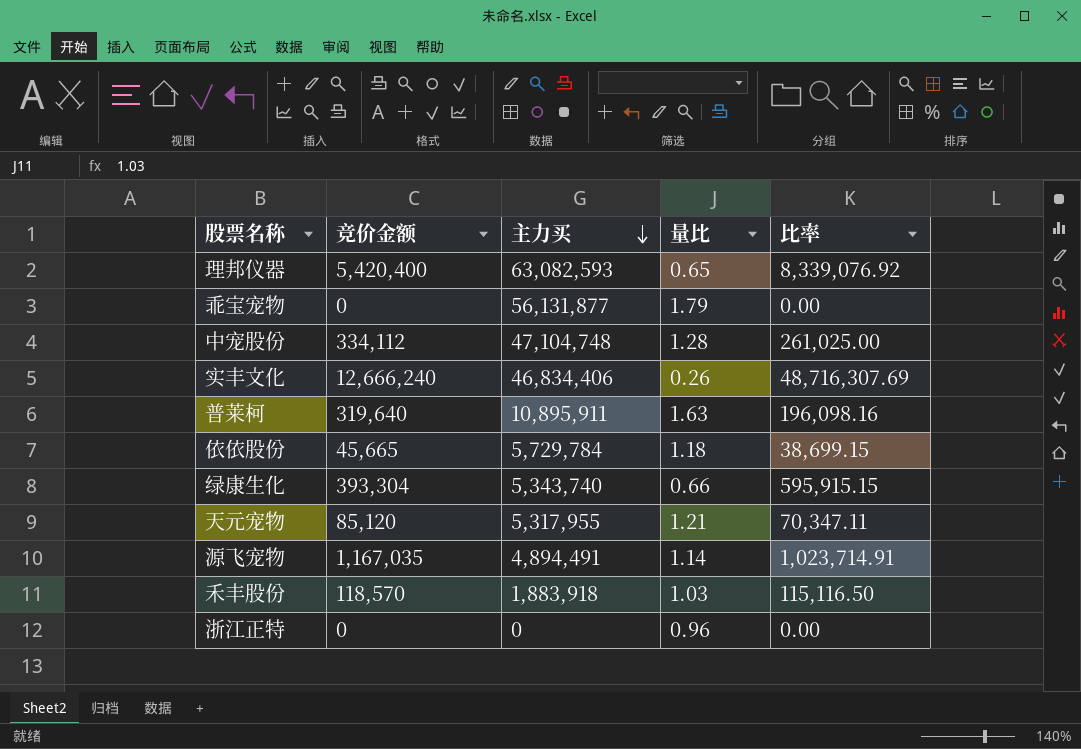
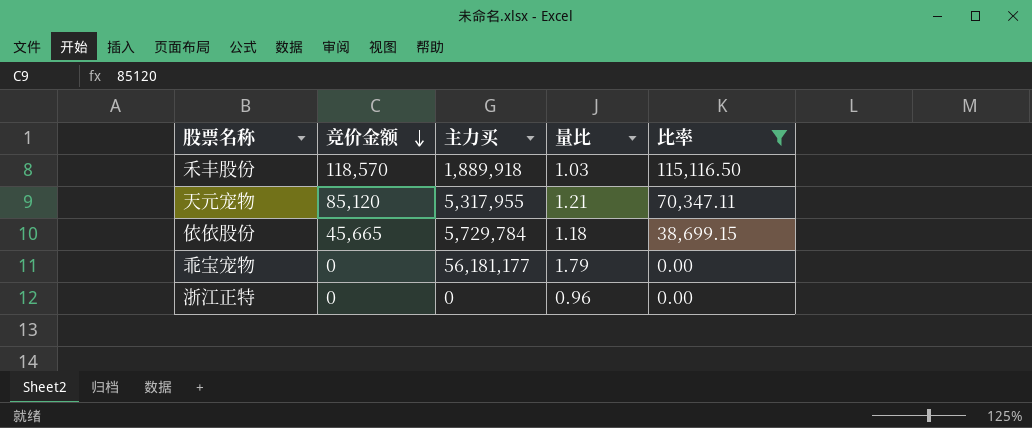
filter: none -> 比率 <= 115,116.50
row order: 主力买 descending -> 竞价金额 descending
禾丰股份 | 主力买: 1,883,918 -> 1,889,918
乖宝宠物 | 主力买: 56,131,877 -> 56,181,177

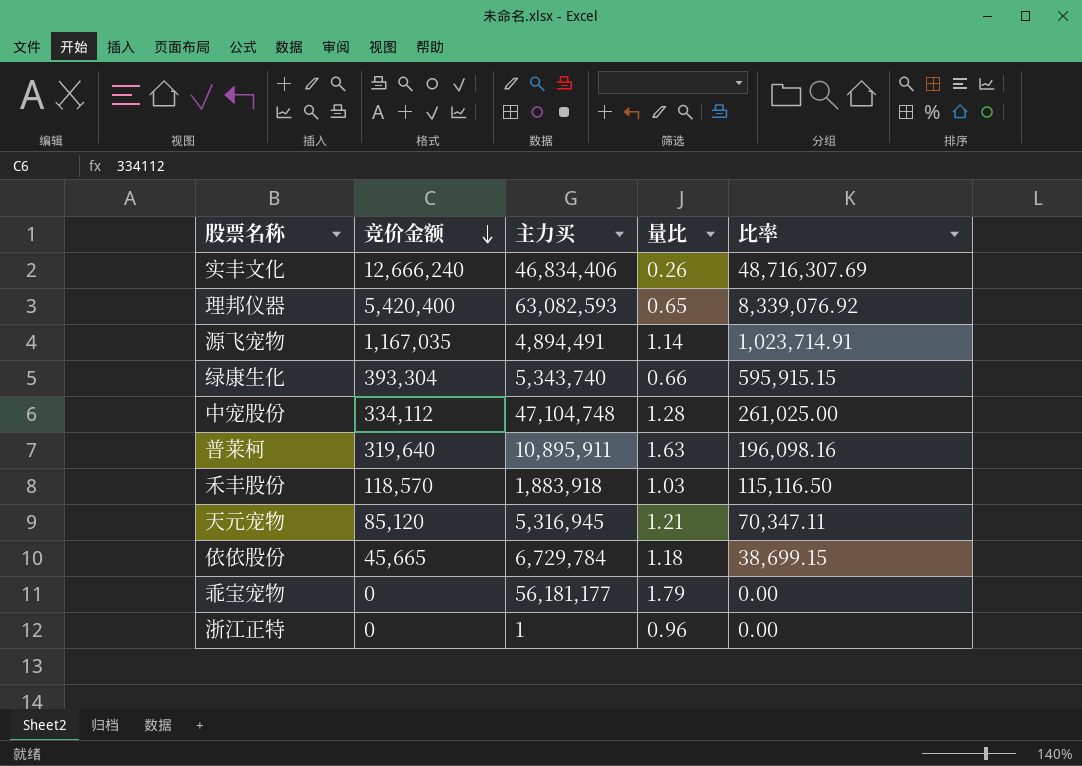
filter: 比率 <= 115,116.50 -> none
禾丰股份 | 主力买: 1,889,918 -> 1,883,918
天元宠物 | 主力买: 5,317,955 -> 5,316,945
依依股份 | 主力买: 5,729,784 -> 6,729,784
浙江正特 | 主力买: 0 -> 1

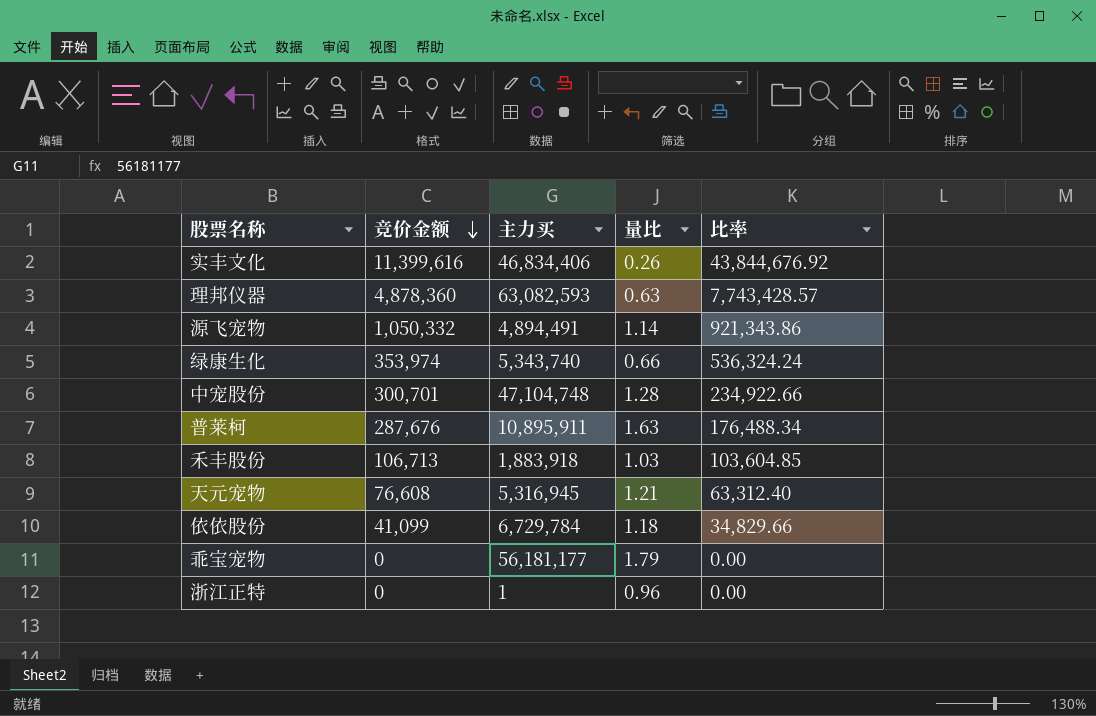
实丰文化 | 竞价金额: 12,666,240 -> 11,399,616
实丰文化 | 比率: 48,716,307.69 -> 43,844,676.92
理邦仪器 | 竞价金额: 5,420,400 -> 4,878,360
理邦仪器 | 量比: 0.65 -> 0.63
理邦仪器 | 比率: 8,339,076.92 -> 7,743,428.57
源飞宠物 | 竞价金额: 1,167,035 -> 1,050,332
源飞宠物 | 比率: 1,023,714.91 -> 921,343.86
绿康生化 | 竞价金额: 393,304 -> 353,974
绿康生化 | 比率: 595,915.15 -> 536,324.24
中宠股份 | 竞价金额: 334,112 -> 300,701
中宠股份 | 比率: 261,025.00 -> 234,922.66
普莱柯 | 竞价金额: 319,640 -> 287,676
普莱柯 | 比率: 196,098.16 -> 176,488.34
禾丰股份 | 竞价金额: 118,570 -> 106,713
禾丰股份 | 比率: 115,116.50 -> 103,604.85
天元宠物 | 竞价金额: 85,120 -> 76,608
天元宠物 | 比率: 70,347.11 -> 63,312.40
依依股份 | 竞价金额: 45,665 -> 41,099
依依股份 | 比率: 38,699.15 -> 34,829.66

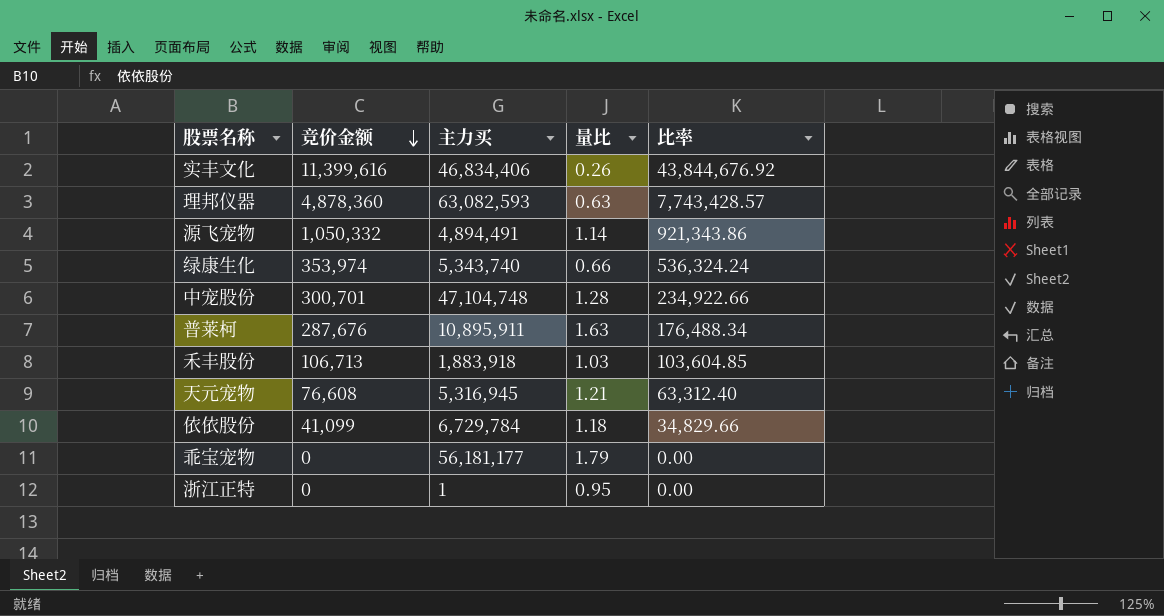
浙江正特 | 量比: 0.96 -> 0.95

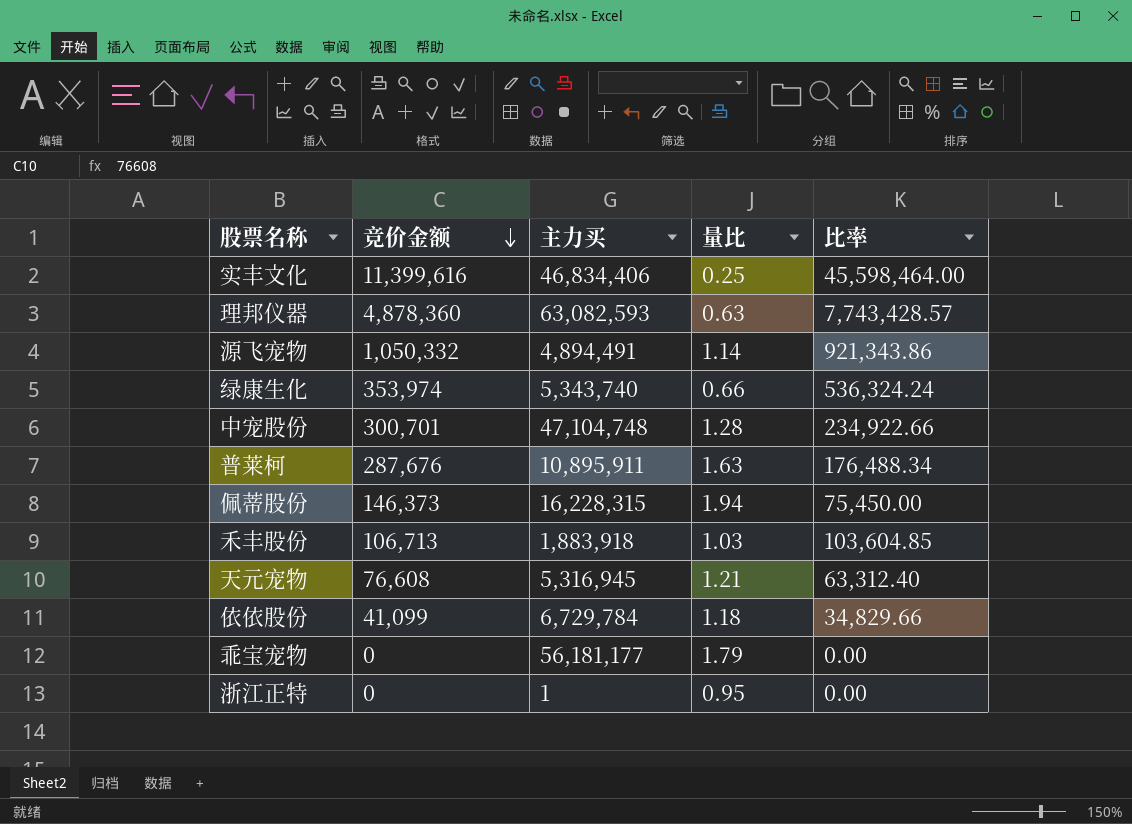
实丰文化 | 量比: 0.26 -> 0.25
实丰文化 | 比率: 43,844,676.92 -> 45,598,464.00
row 佩蒂股份: none -> 146,373 | 16,228,315 | 1.94 | 75,450.00

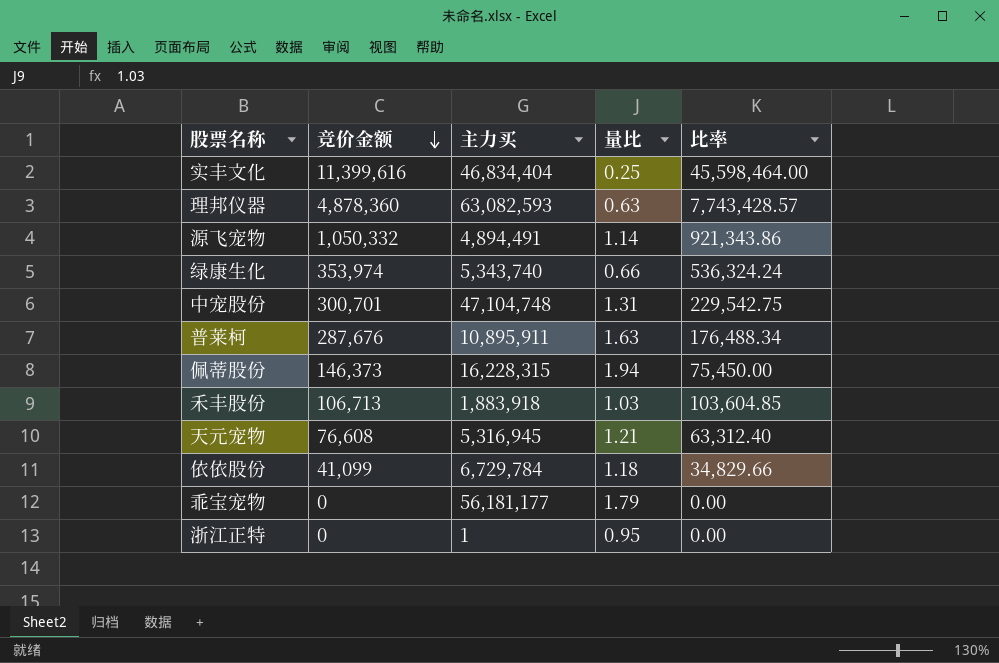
实丰文化 | 主力买: 46,834,406 -> 46,834,404
中宠股份 | 量比: 1.28 -> 1.31
中宠股份 | 比率: 234,922.66 -> 229,542.75

